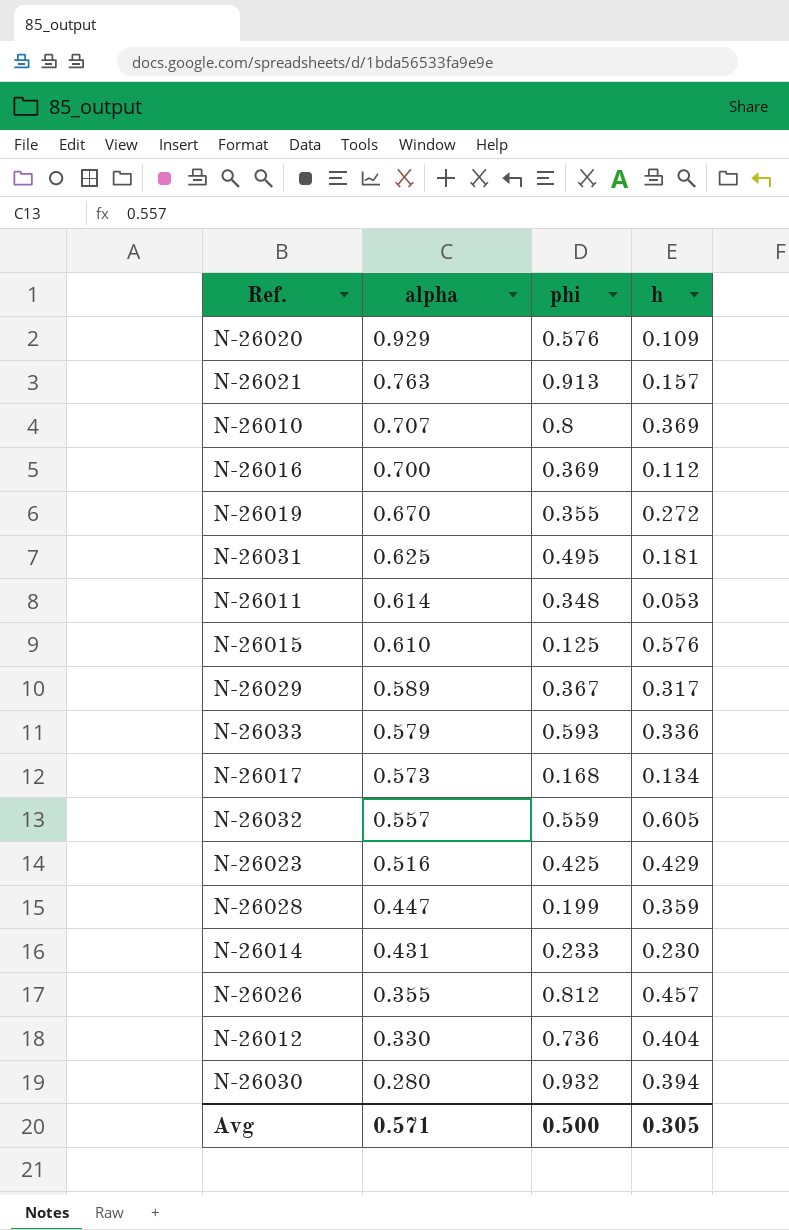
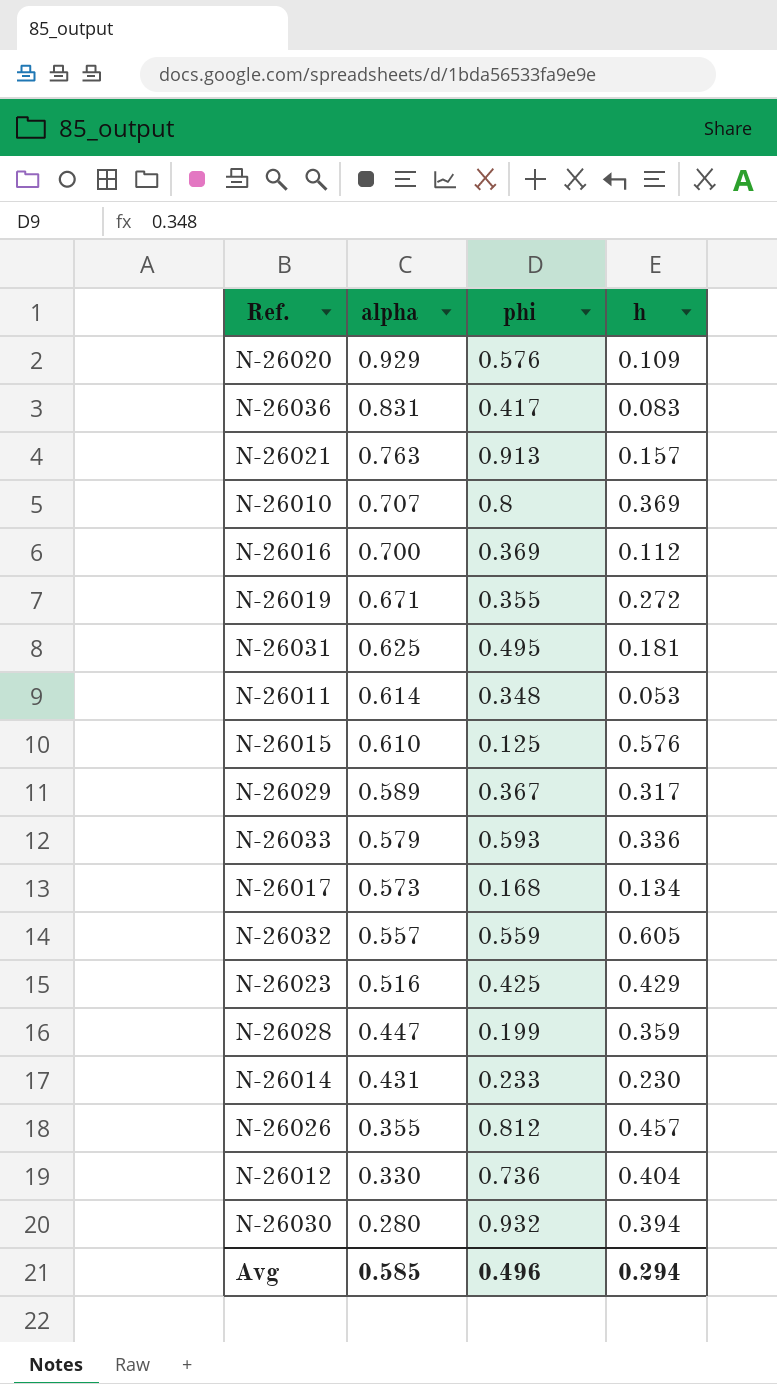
row N-26036: none -> 0.831 | 0.417 | 0.083
N-26019 | alpha: 0.670 -> 0.671
Avg | alpha: 0.571 -> 0.585
Avg | phi: 0.500 -> 0.496
Avg | h: 0.305 -> 0.294

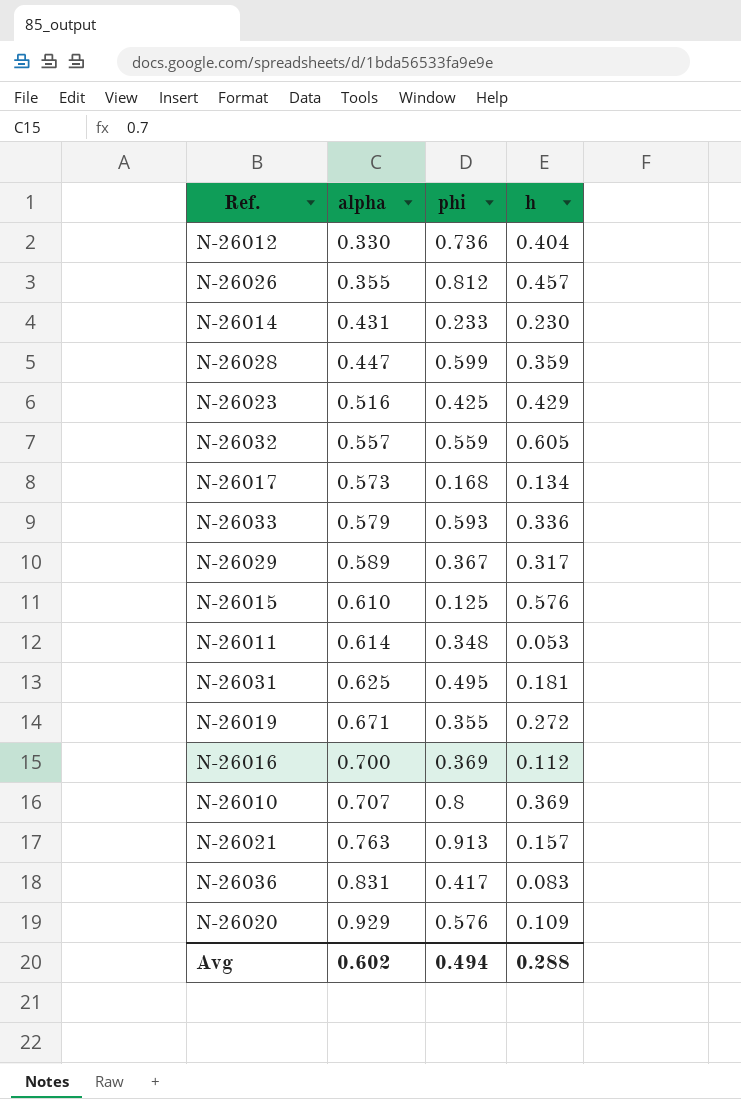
row order: alpha descending -> alpha ascending
row N-26030: 0.280 | 0.932 | 0.394 -> none
N-26028 | phi: 0.199 -> 0.599
Avg | alpha: 0.585 -> 0.602
Avg | phi: 0.496 -> 0.494
Avg | h: 0.294 -> 0.288

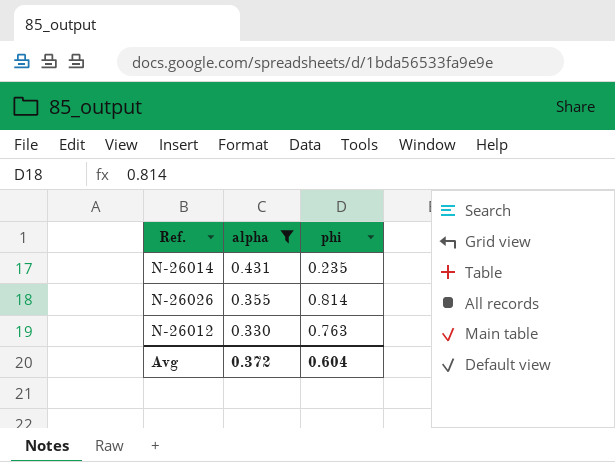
filter: none -> alpha <= 0.431
row order: alpha ascending -> alpha descending
column h | position: 4 -> none
N-26014 | phi: 0.233 -> 0.235
N-26026 | phi: 0.812 -> 0.814
N-26012 | phi: 0.736 -> 0.763
Avg | alpha: 0.602 -> 0.372
Avg | phi: 0.494 -> 0.604

